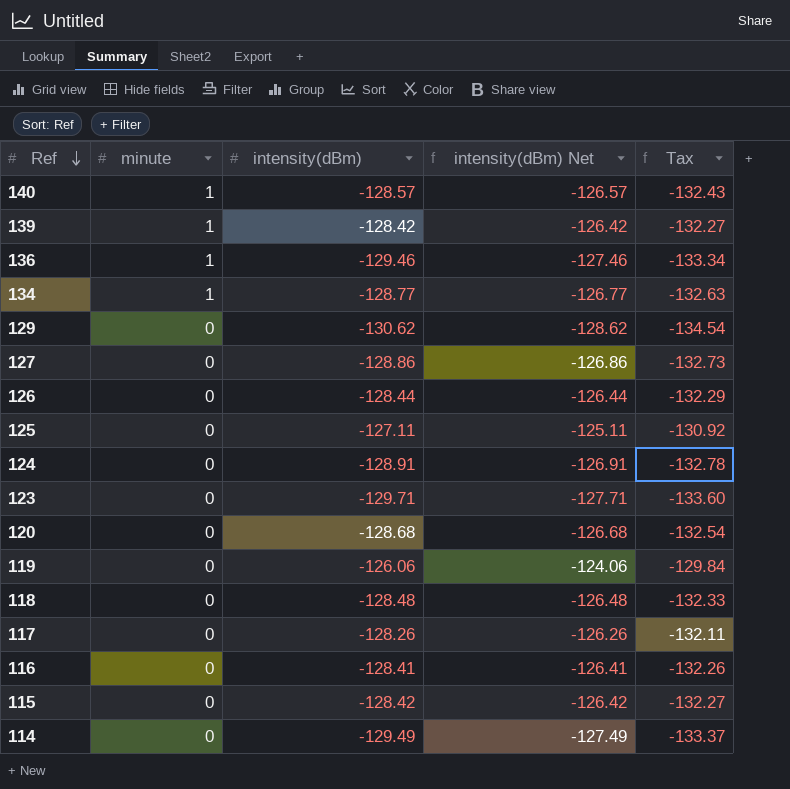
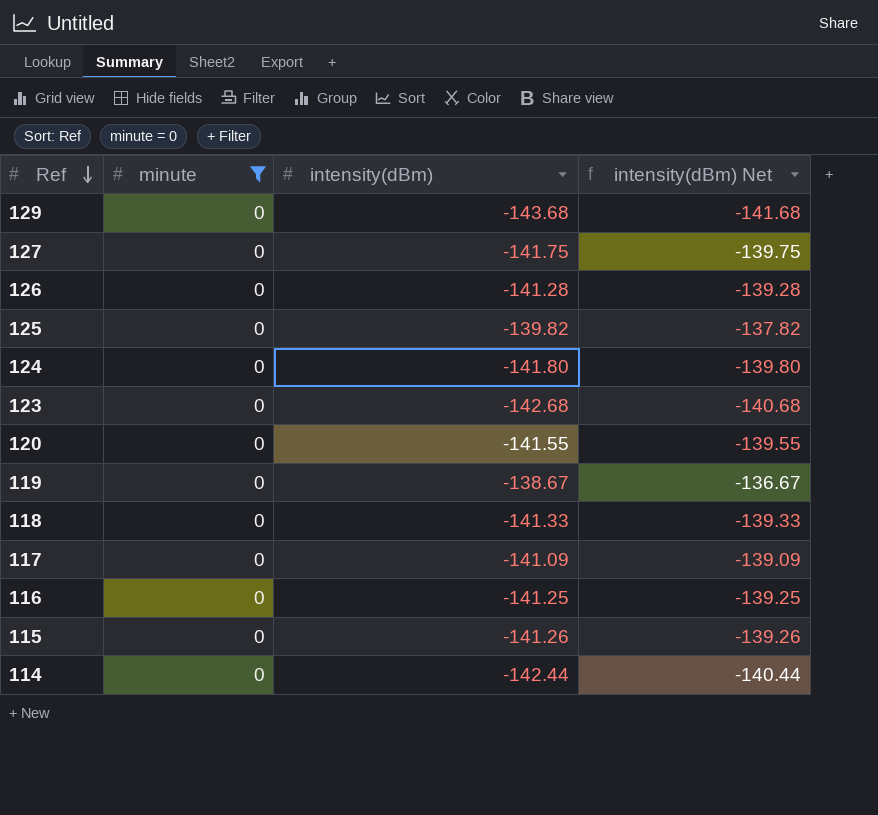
filter: none -> minute = 0
column Tax | formula: [intensity(dBm)] * 1.03 -> none
129 | intensity(dBm): -130.62 -> -143.68
129 | intensity(dBm) Net: -128.62 -> -141.68
127 | intensity(dBm): -128.86 -> -141.75
127 | intensity(dBm) Net: -126.86 -> -139.75
126 | intensity(dBm): -128.44 -> -141.28
126 | intensity(dBm) Net: -126.44 -> -139.28
125 | intensity(dBm): -127.11 -> -139.82
125 | intensity(dBm) Net: -125.11 -> -137.82
124 | intensity(dBm): -128.91 -> -141.80
124 | intensity(dBm) Net: -126.91 -> -139.80
123 | intensity(dBm): -129.71 -> -142.68
123 | intensity(dBm) Net: -127.71 -> -140.68
120 | intensity(dBm): -128.68 -> -141.55
120 | intensity(dBm) Net: -126.68 -> -139.55
119 | intensity(dBm): -126.06 -> -138.67
119 | intensity(dBm) Net: -124.06 -> -136.67
118 | intensity(dBm): -128.48 -> -141.33
118 | intensity(dBm) Net: -126.48 -> -139.33
117 | intensity(dBm): -128.26 -> -141.09
117 | intensity(dBm) Net: -126.26 -> -139.09
116 | intensity(dBm): -128.41 -> -141.25
116 | intensity(dBm) Net: -126.41 -> -139.25
115 | intensity(dBm): -128.42 -> -141.26
115 | intensity(dBm) Net: -126.42 -> -139.26
114 | intensity(dBm): -129.49 -> -142.44
114 | intensity(dBm) Net: -127.49 -> -140.44

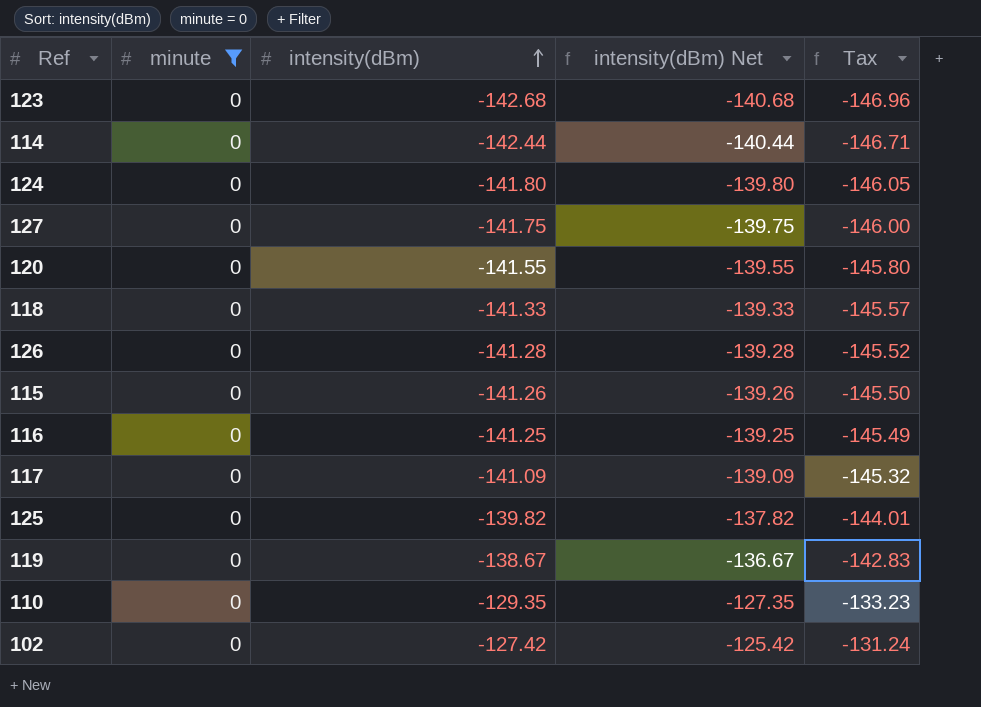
row order: Ref descending -> intensity(dBm) ascending
column Tax | formula: none -> [intensity(dBm)] * 1.03
row 129: 0 | -143.68 | -141.68 -> none
row 110: none -> 0 | -129.35 | -127.35 | -133.23
row 102: none -> 0 | -127.42 | -125.42 | -131.24

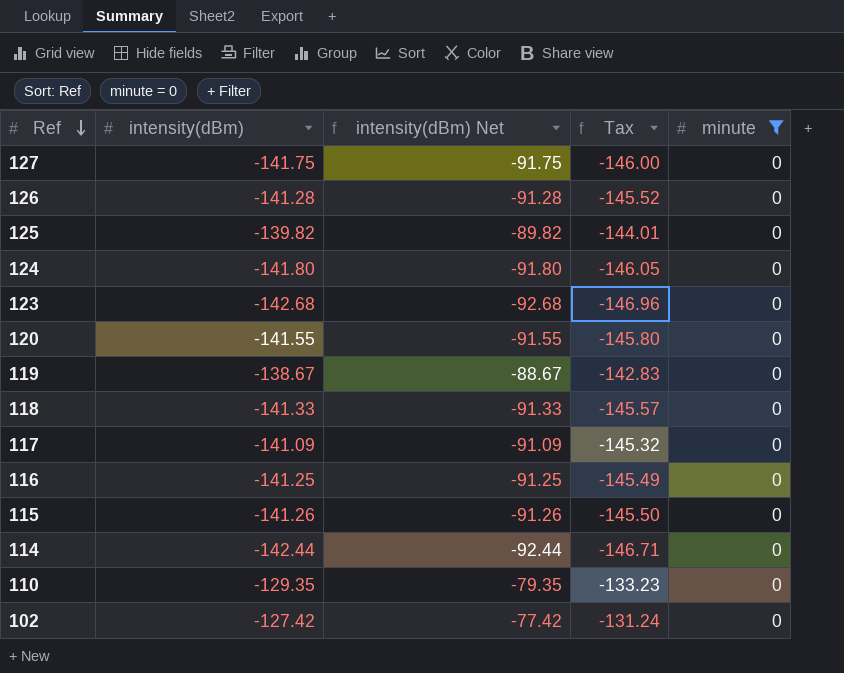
row order: intensity(dBm) ascending -> Ref descending
column intensity(dBm) Net | formula: [intensity(dBm)] + 2 -> [intensity(dBm)] + 50
column minute | position: 2 -> 5

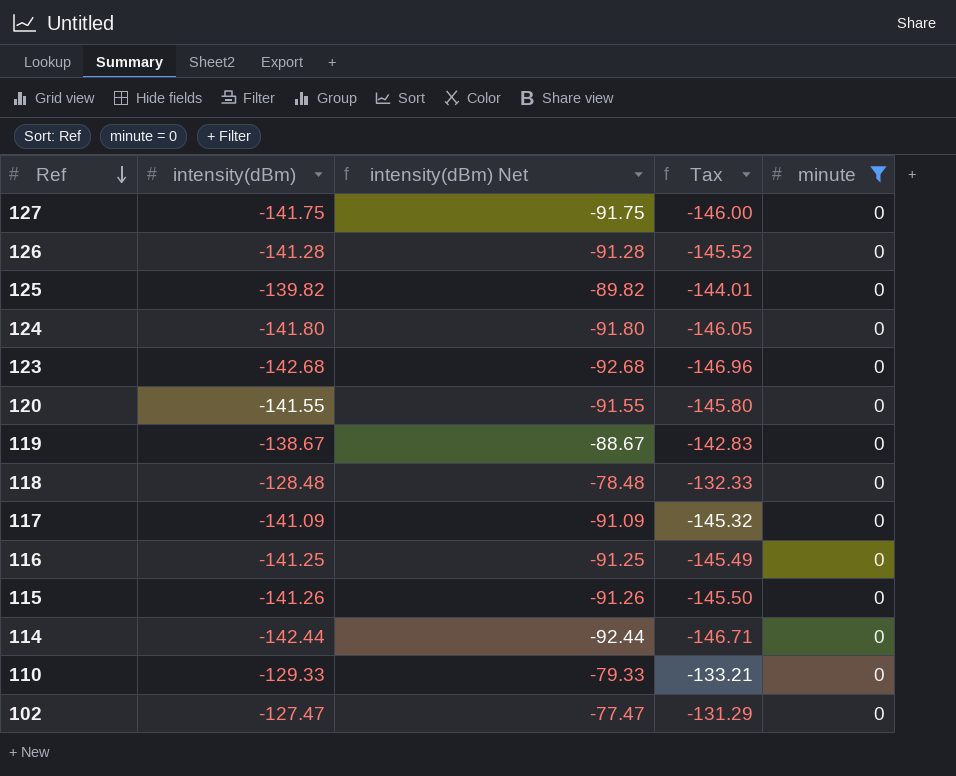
118 | intensity(dBm): -141.33 -> -128.48
118 | intensity(dBm) Net: -91.33 -> -78.48
118 | Tax: -145.57 -> -132.33
110 | intensity(dBm): -129.35 -> -129.33
110 | intensity(dBm) Net: -79.35 -> -79.33
110 | Tax: -133.23 -> -133.21
102 | intensity(dBm): -127.42 -> -127.47
102 | intensity(dBm) Net: -77.42 -> -77.47
102 | Tax: -131.24 -> -131.29

